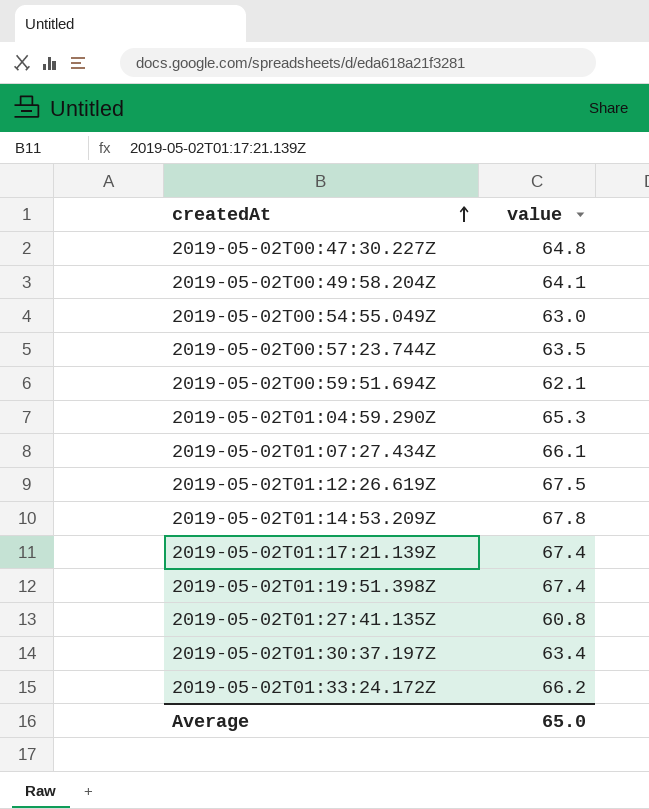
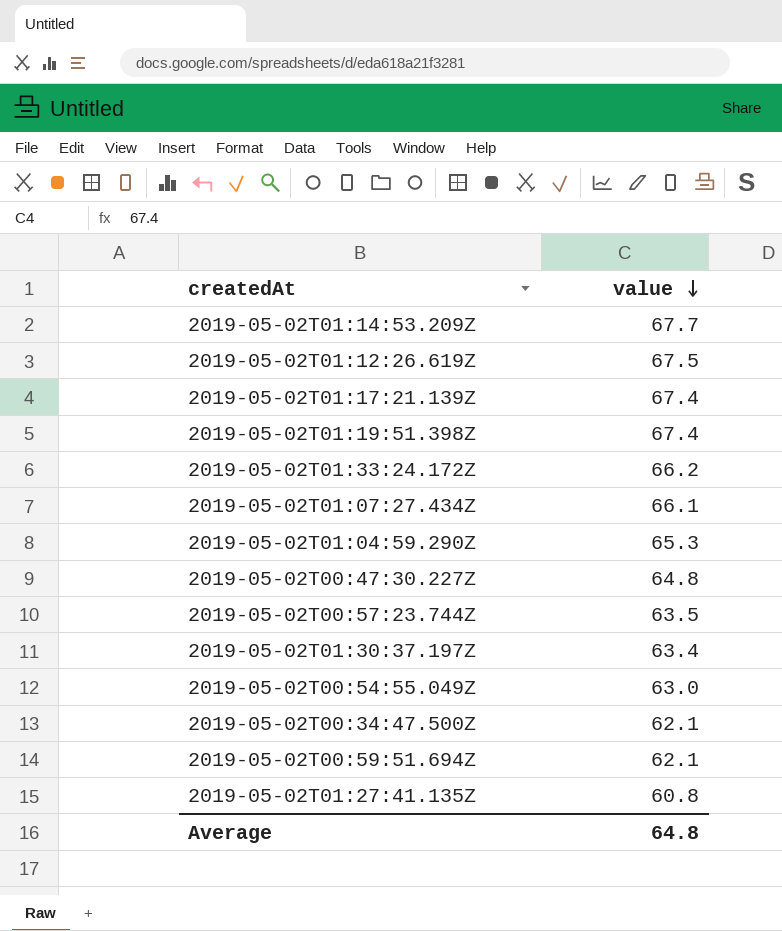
row order: createdAt ascending -> value descending
row 2019-05-02T00:49:58.204Z: 64.1 -> none
2019-05-02T01:14:53.209Z | value: 67.8 -> 67.7
row 2019-05-02T00:34:47.500Z: none -> 62.1
Average | value: 65.0 -> 64.8

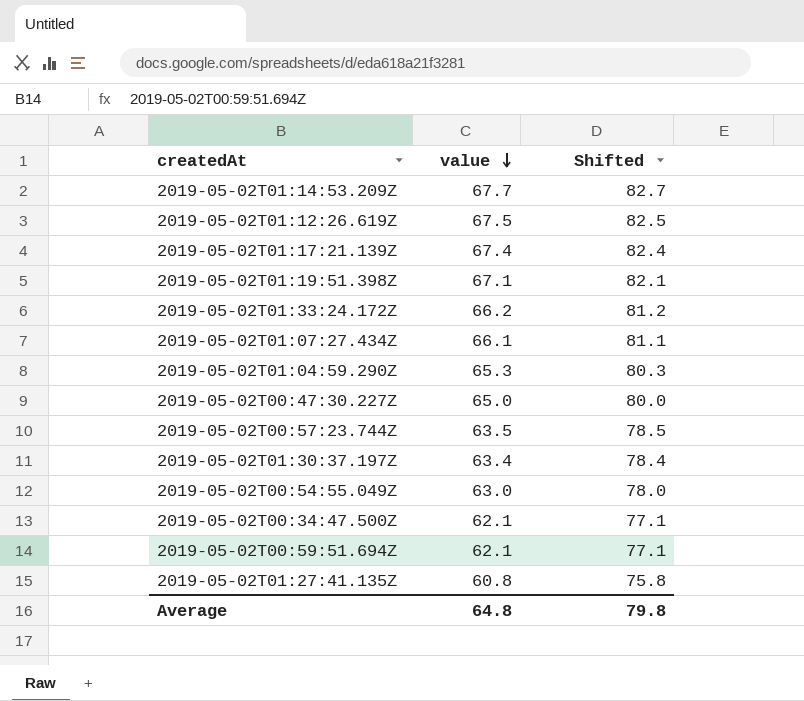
column Shifted | formula: none -> [value] + 15
2019-05-02T01:19:51.398Z | value: 67.4 -> 67.1
2019-05-02T00:47:30.227Z | value: 64.8 -> 65.0

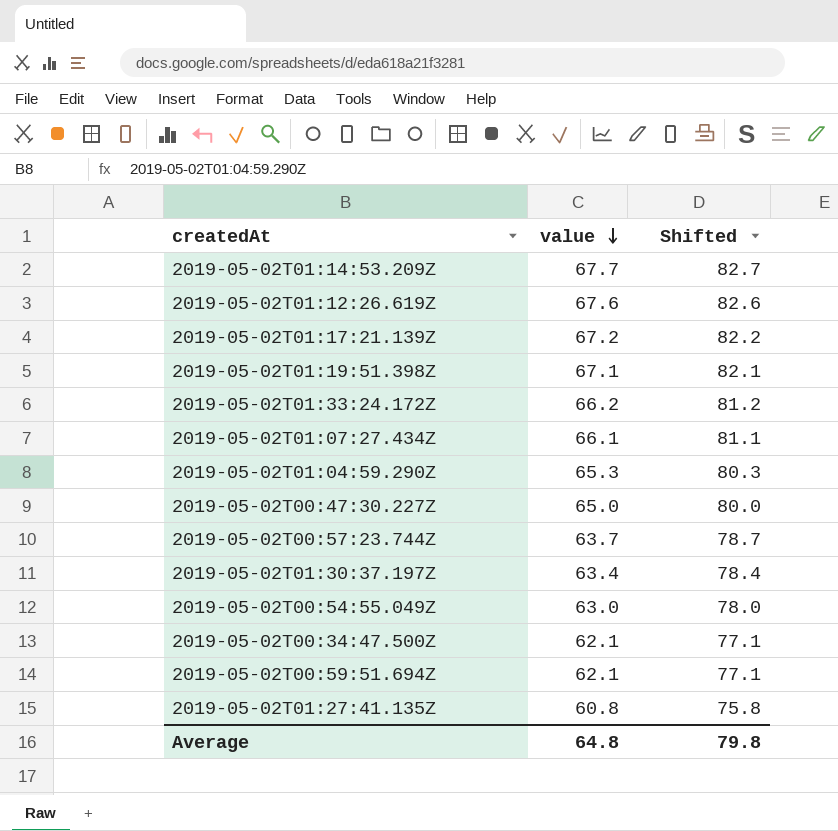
2019-05-02T01:12:26.619Z | value: 67.5 -> 67.6
2019-05-02T01:12:26.619Z | Shifted: 82.5 -> 82.6
2019-05-02T01:17:21.139Z | value: 67.4 -> 67.2
2019-05-02T01:17:21.139Z | Shifted: 82.4 -> 82.2
2019-05-02T00:57:23.744Z | value: 63.5 -> 63.7
2019-05-02T00:57:23.744Z | Shifted: 78.5 -> 78.7

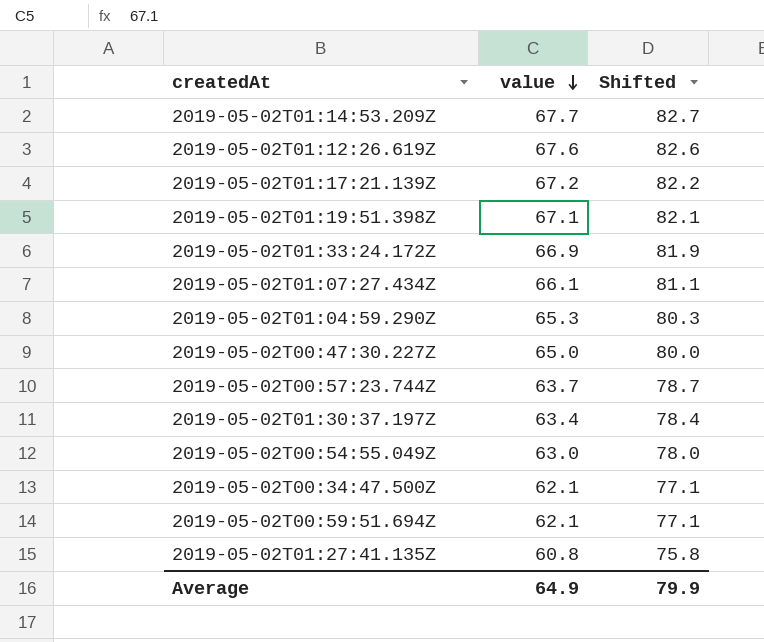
2019-05-02T01:33:24.172Z | value: 66.2 -> 66.9
2019-05-02T01:33:24.172Z | Shifted: 81.2 -> 81.9
Average | value: 64.8 -> 64.9
Average | Shifted: 79.8 -> 79.9

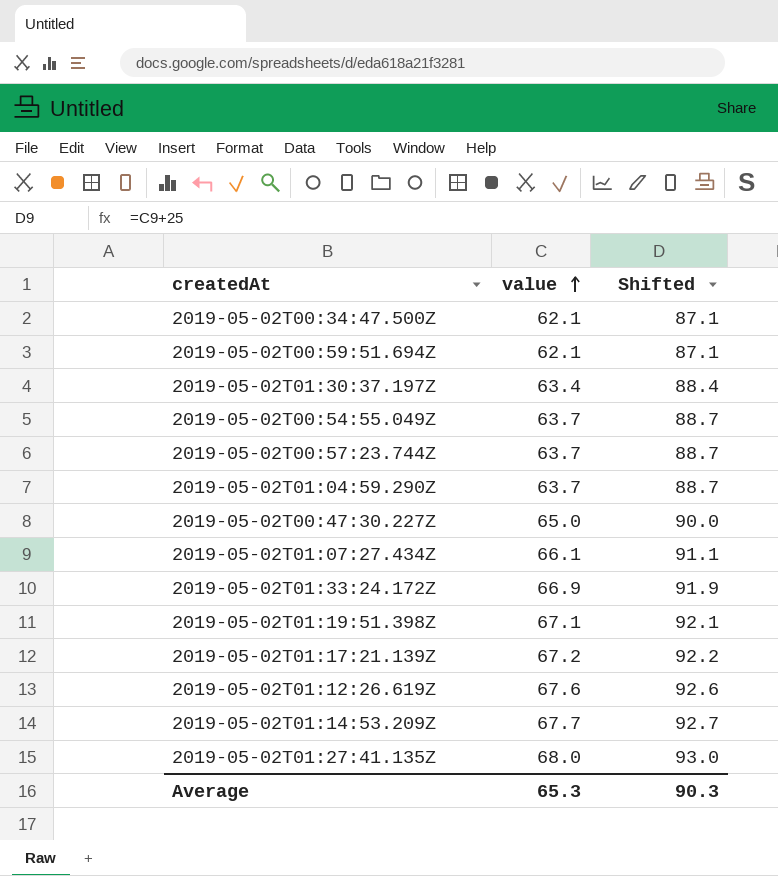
row order: value descending -> value ascending
column Shifted | formula: [value] + 15 -> [value] + 25
2019-05-02T00:54:55.049Z | value: 63.0 -> 63.7
2019-05-02T01:04:59.290Z | value: 65.3 -> 63.7
2019-05-02T01:27:41.135Z | value: 60.8 -> 68.0
Average | value: 64.9 -> 65.3
Average | Shifted: 79.9 -> 90.3

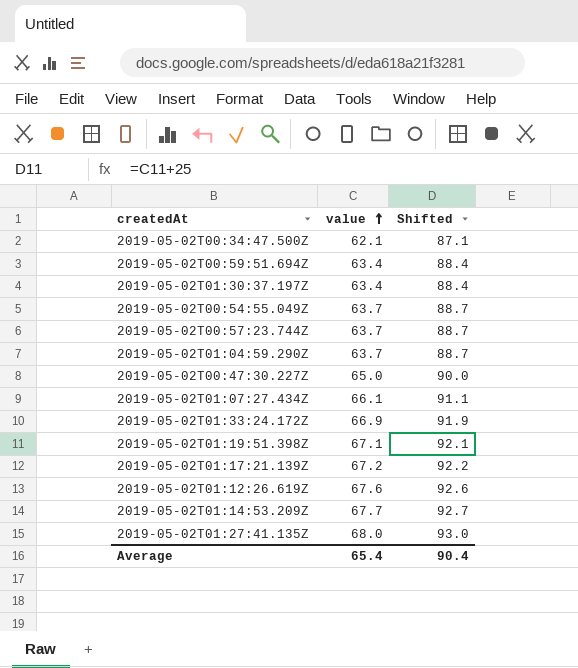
2019-05-02T00:59:51.694Z | value: 62.1 -> 63.4
2019-05-02T00:59:51.694Z | Shifted: 87.1 -> 88.4
Average | value: 65.3 -> 65.4
Average | Shifted: 90.3 -> 90.4

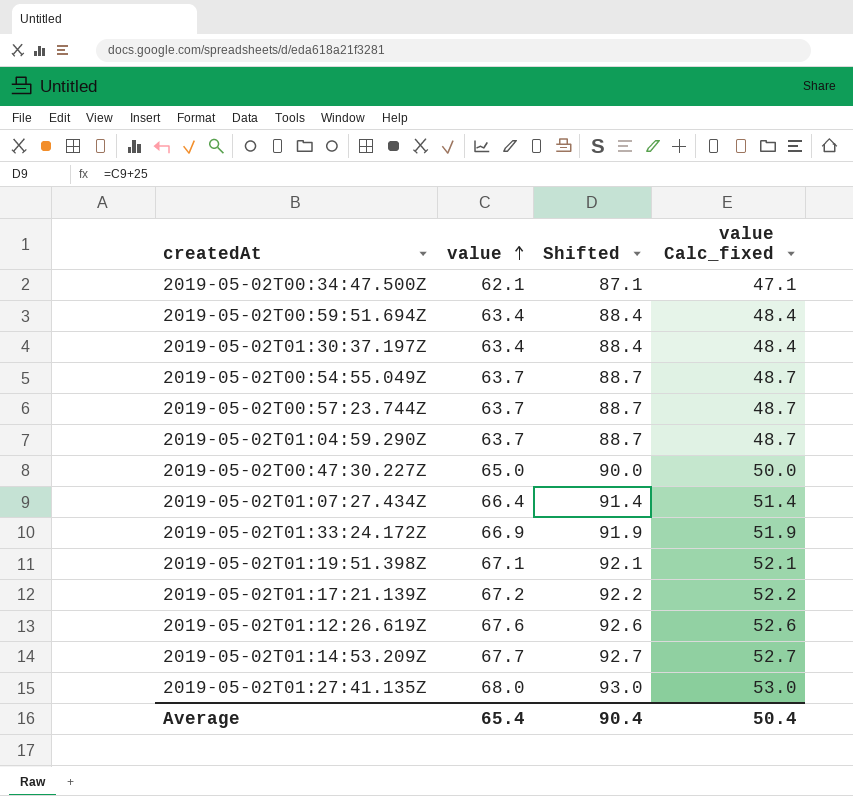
column value Calc_fixed | formula: none -> [value] - 15
2019-05-02T01:07:27.434Z | value: 66.1 -> 66.4
2019-05-02T01:07:27.434Z | Shifted: 91.1 -> 91.4

